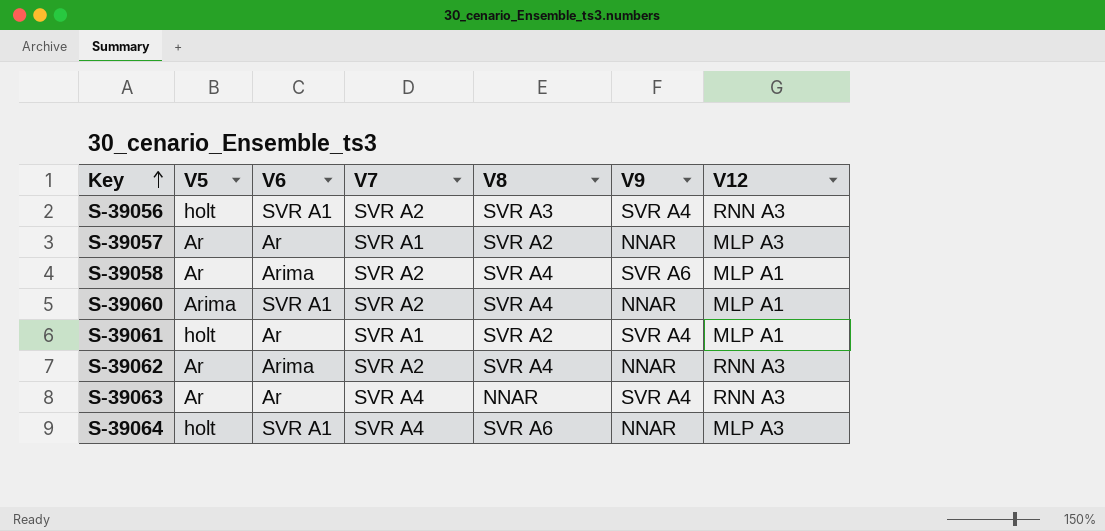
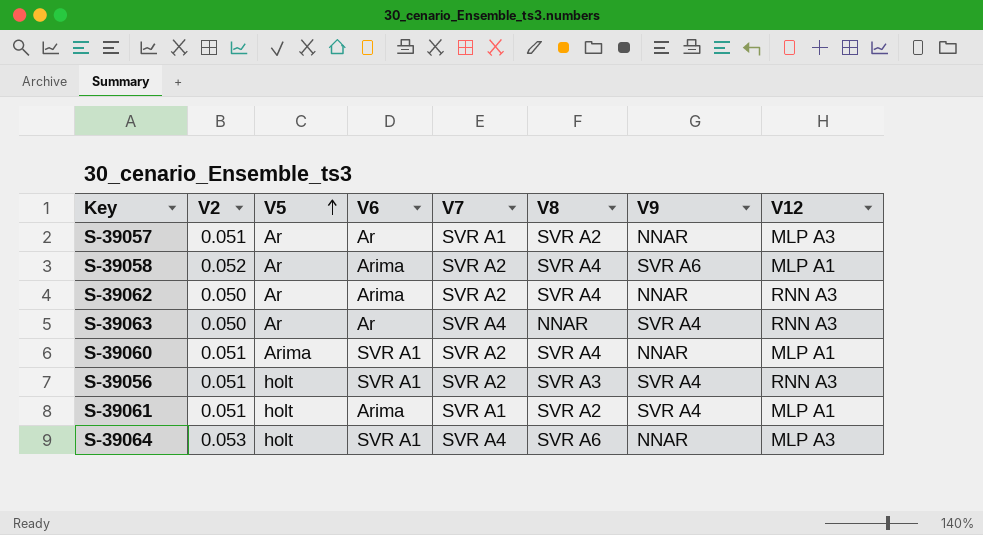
row order: Key ascending -> V5 ascending
column V2 | position: none -> 2
S-39061 | V6: Ar -> Arima

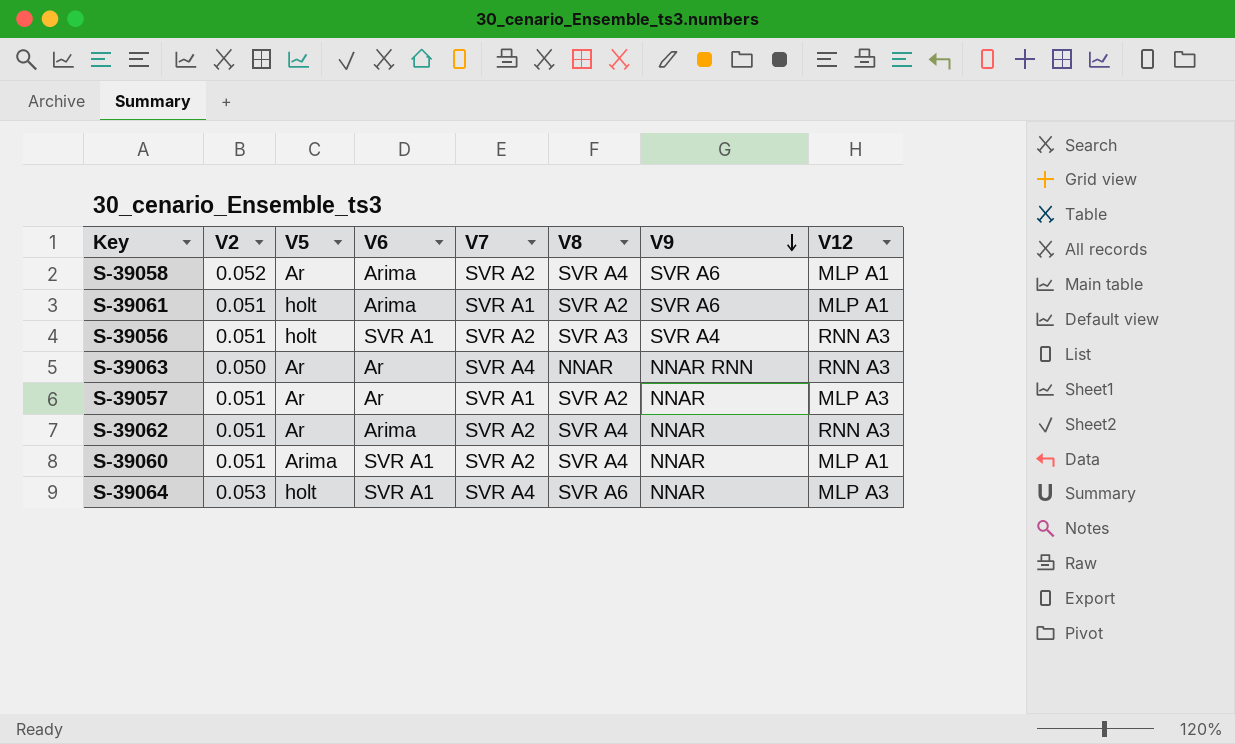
row order: V5 ascending -> V9 descending
S-39061 | V9: SVR A4 -> SVR A6
S-39063 | V9: SVR A4 -> NNAR RNN
S-39062 | V2: 0.050 -> 0.051

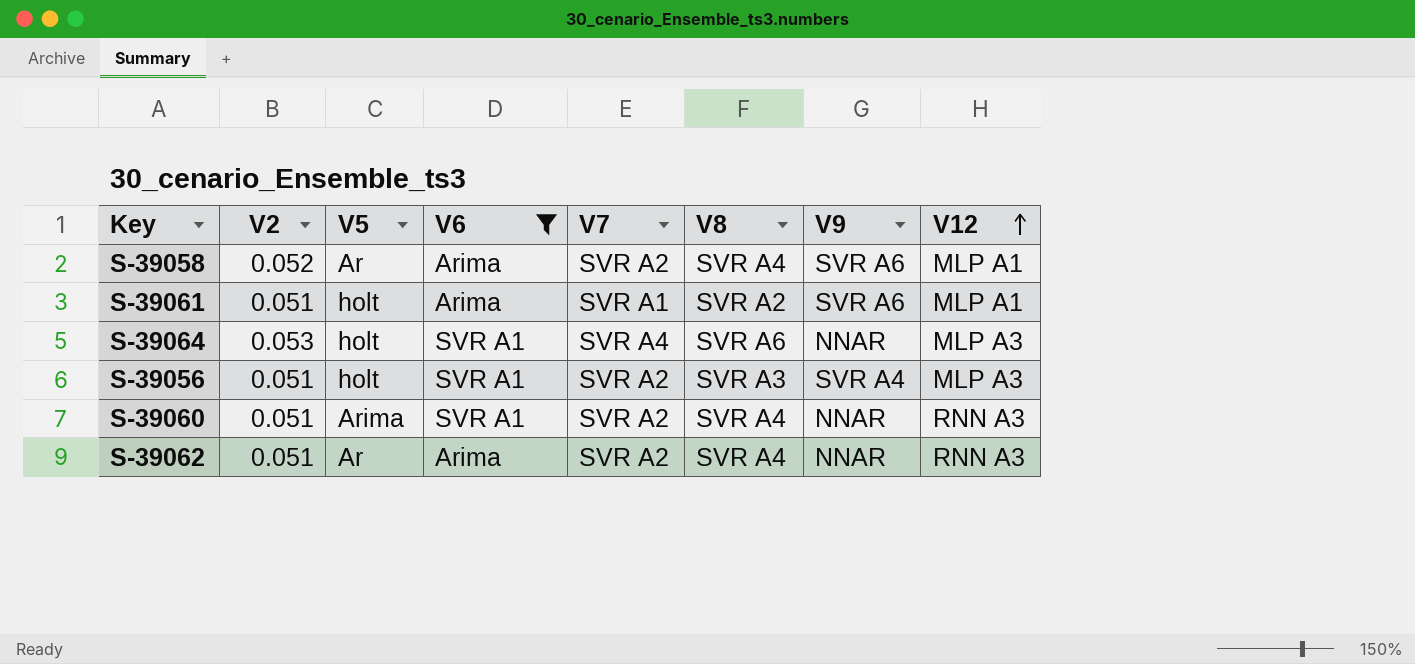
filter: none -> V6 != Ar
row order: V9 descending -> V12 ascending
S-39056 | V12: RNN A3 -> MLP A3
S-39060 | V12: MLP A1 -> RNN A3

